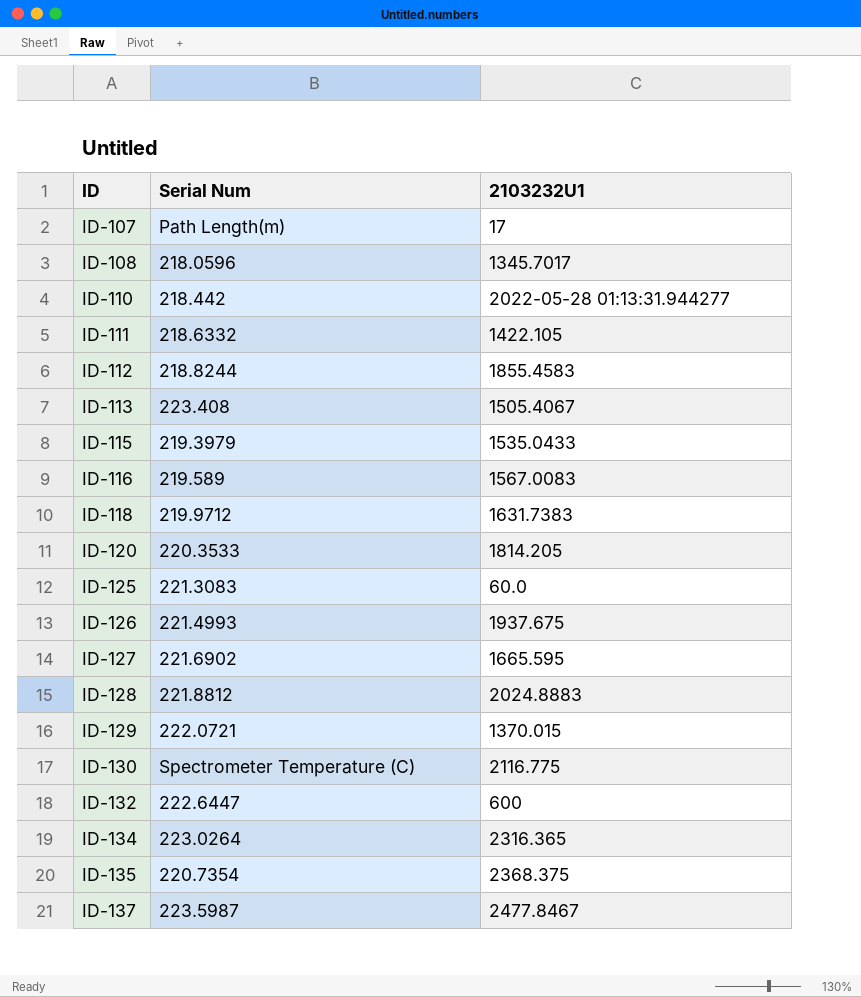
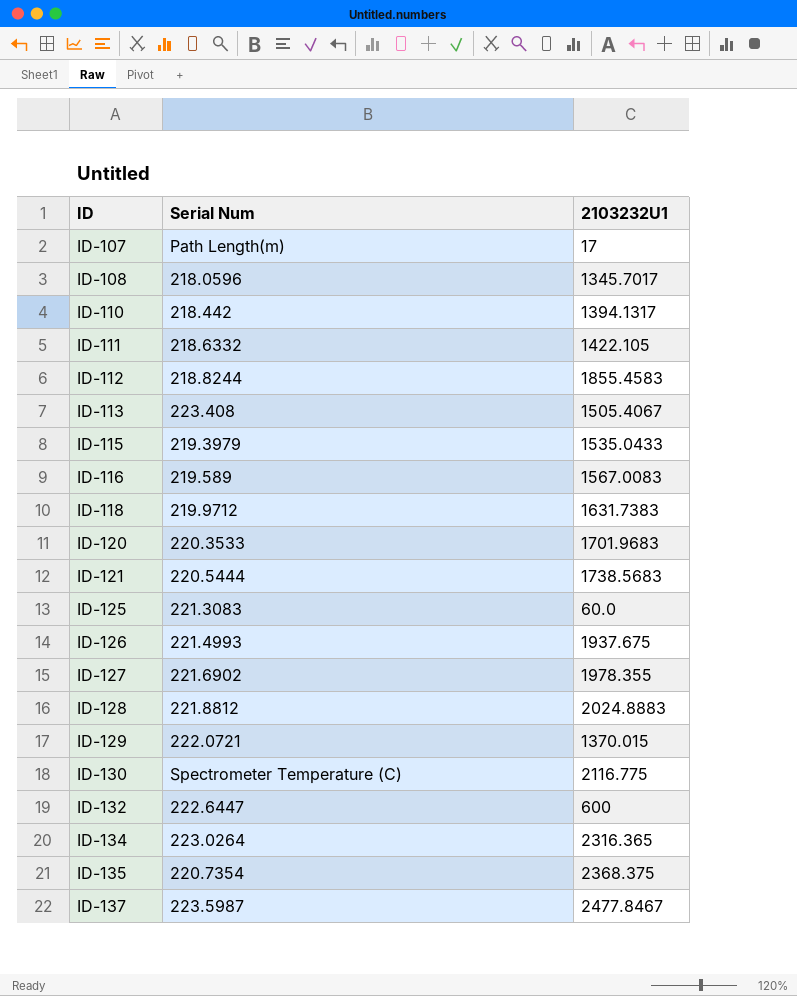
ID-110 | 2103232U1: 2022-05-28 01:13:31.944277 -> 1394.1317
ID-120 | 2103232U1: 1814.205 -> 1701.9683
row ID-121: none -> 220.5444 | 1738.5683
ID-127 | 2103232U1: 1665.595 -> 1978.355

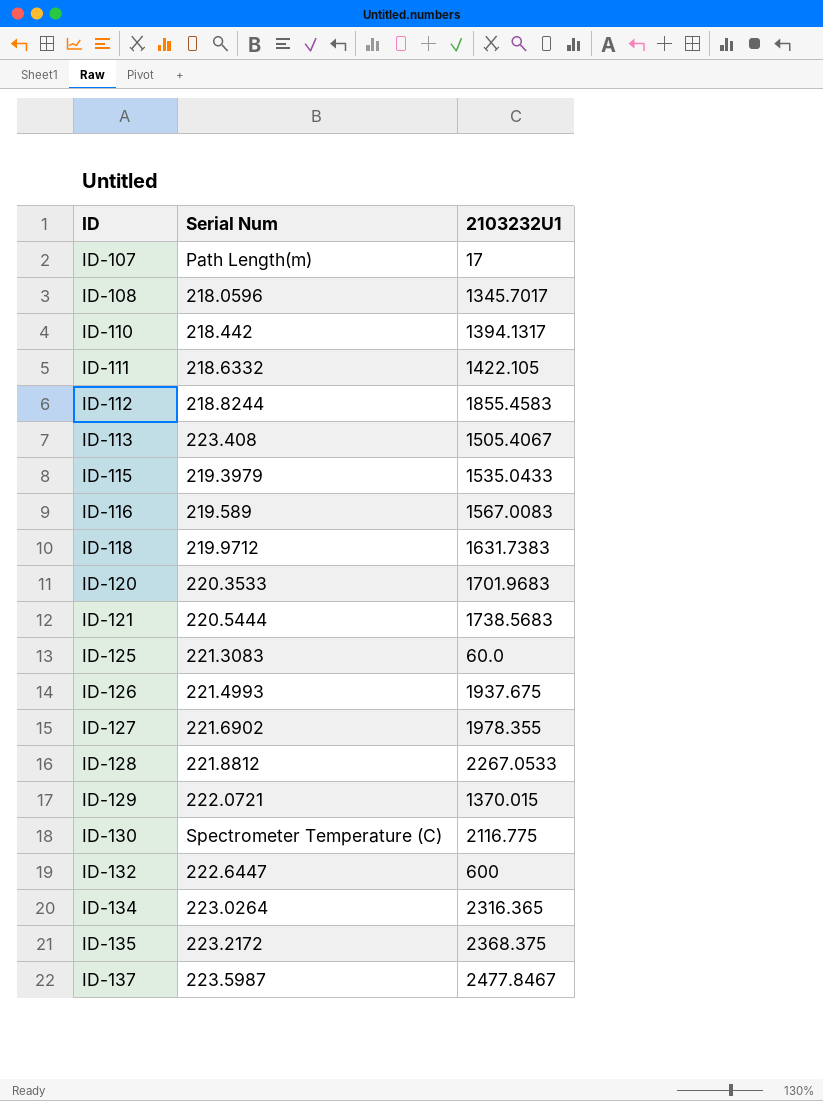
ID-128 | 2103232U1: 2024.8883 -> 2267.0533
ID-135 | Serial Num: 220.7354 -> 223.2172

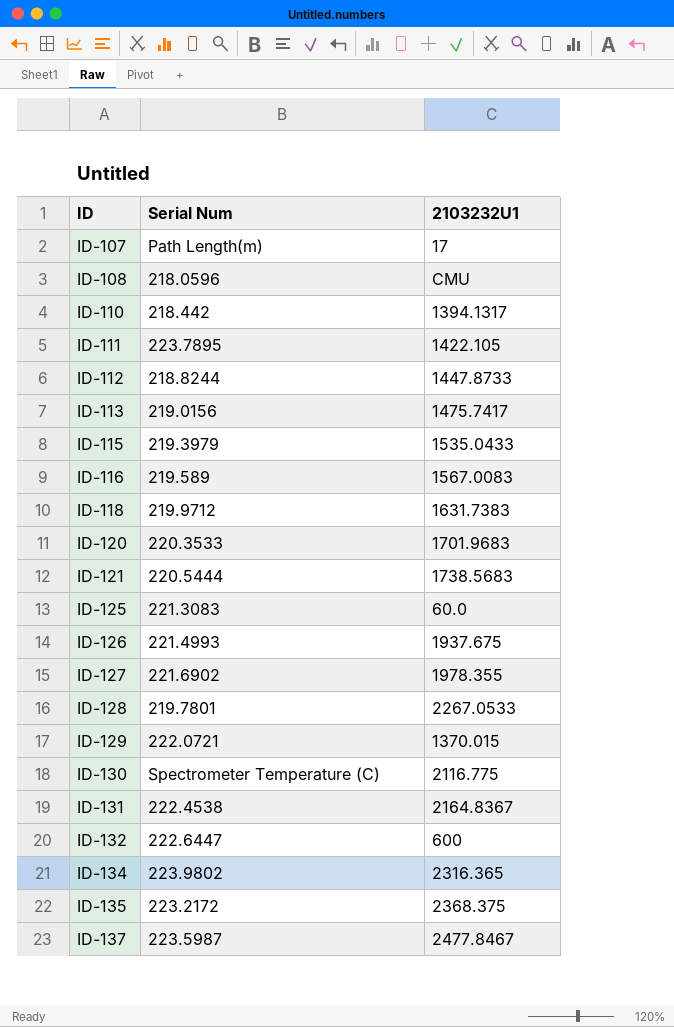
ID-108 | 2103232U1: 1345.7017 -> CMU
ID-111 | Serial Num: 218.6332 -> 223.7895
ID-112 | 2103232U1: 1855.4583 -> 1447.8733
ID-113 | Serial Num: 223.408 -> 219.0156
ID-113 | 2103232U1: 1505.4067 -> 1475.7417
ID-128 | Serial Num: 221.8812 -> 219.7801
row ID-131: none -> 222.4538 | 2164.8367
ID-134 | Serial Num: 223.0264 -> 223.9802

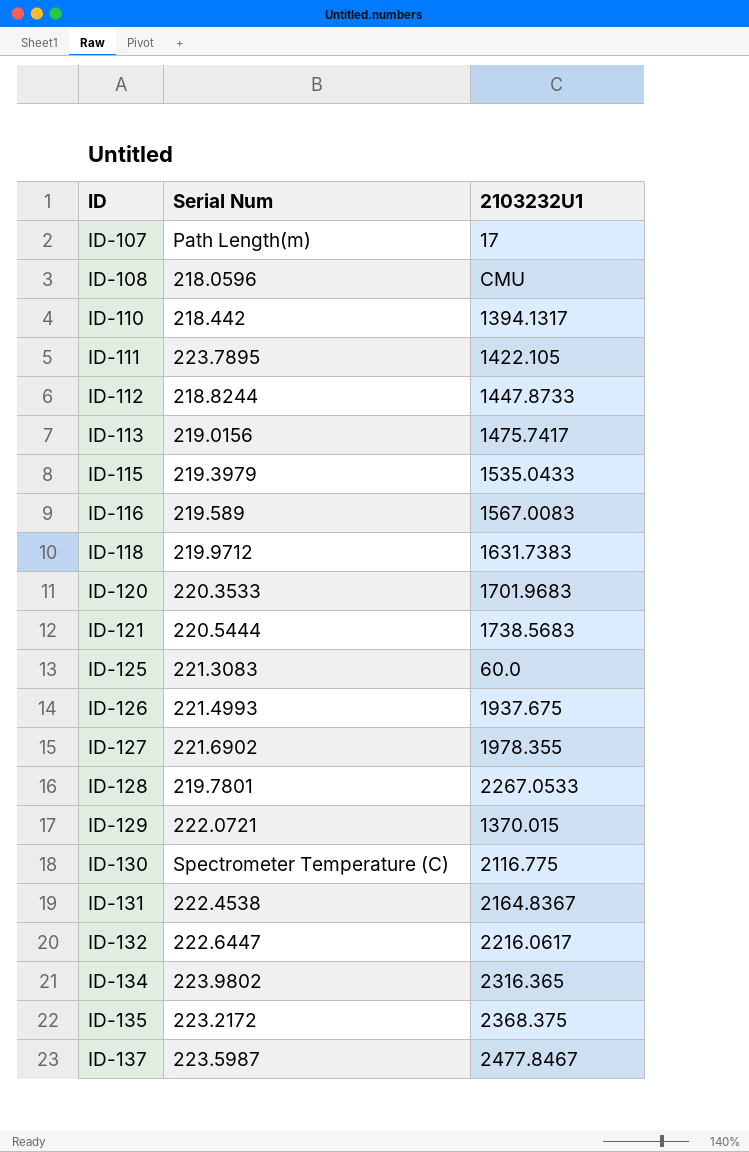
ID-132 | 2103232U1: 600 -> 2216.0617

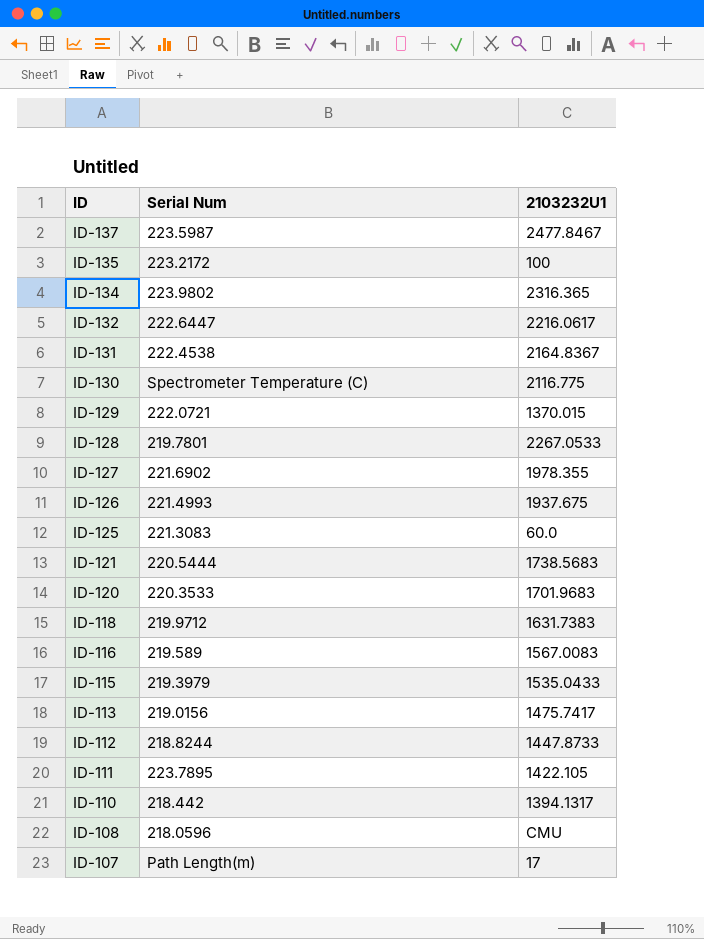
row order: ID ascending -> ID descending
ID-135 | 2103232U1: 2368.375 -> 100

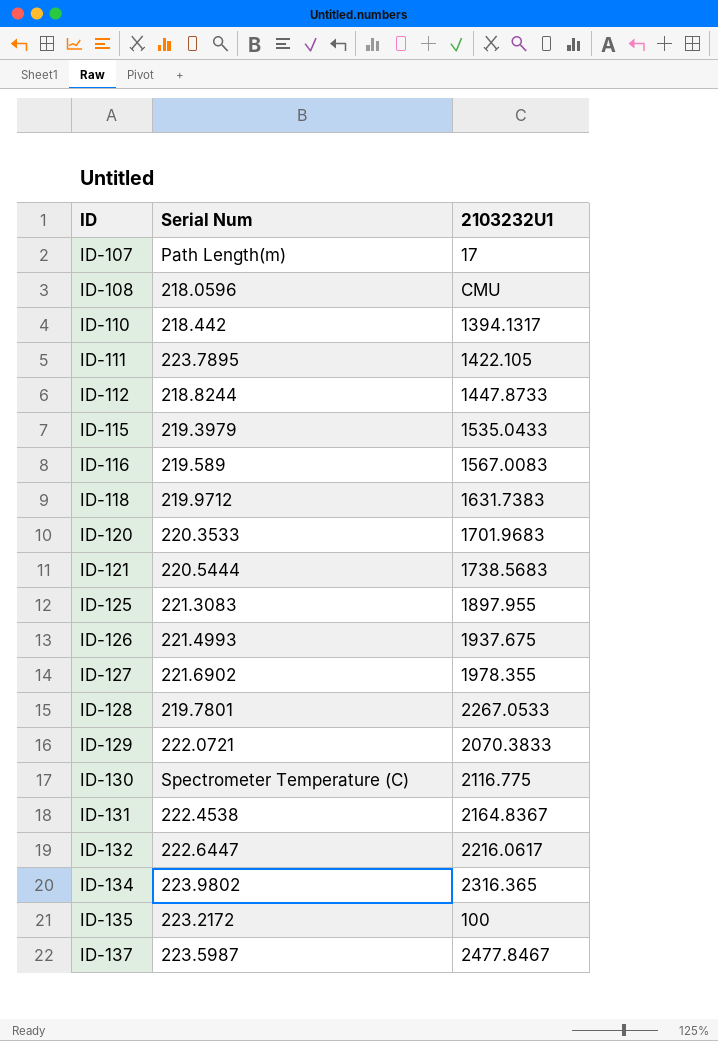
row order: ID descending -> ID ascending
row ID-113: 219.0156 | 1475.7417 -> none
ID-125 | 2103232U1: 60.0 -> 1897.955
ID-129 | 2103232U1: 1370.015 -> 2070.3833

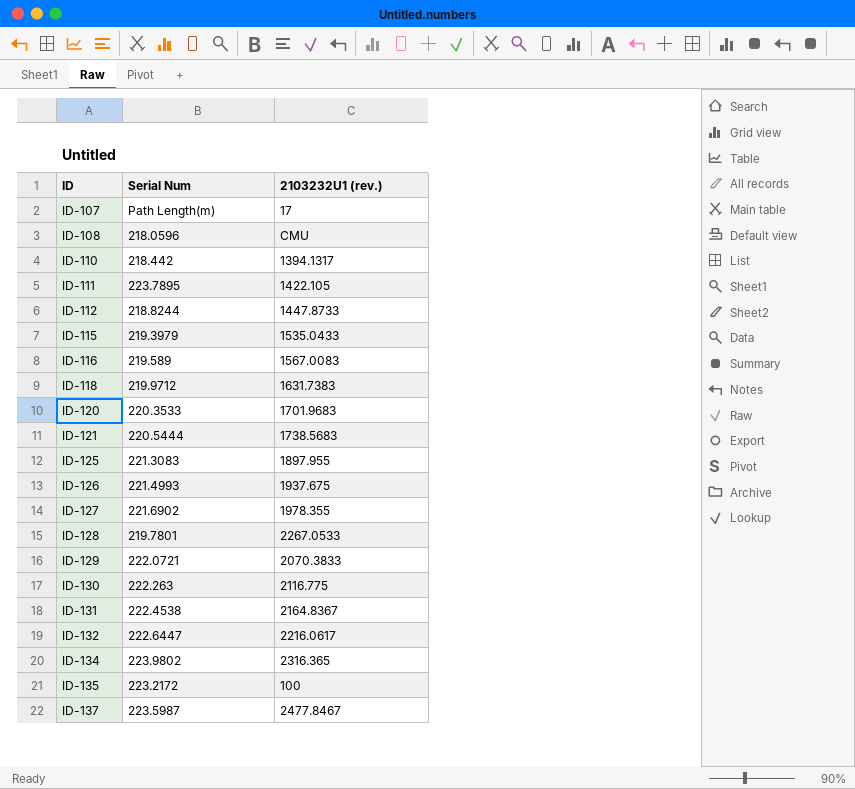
column name: 2103232U1 -> 2103232U1 (rev.)
ID-130 | Serial Num: Spectrometer Temperature (C) -> 222.263

